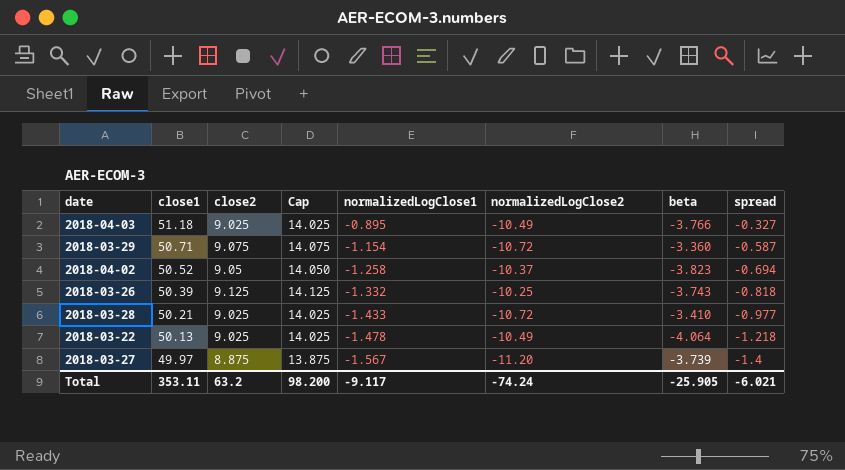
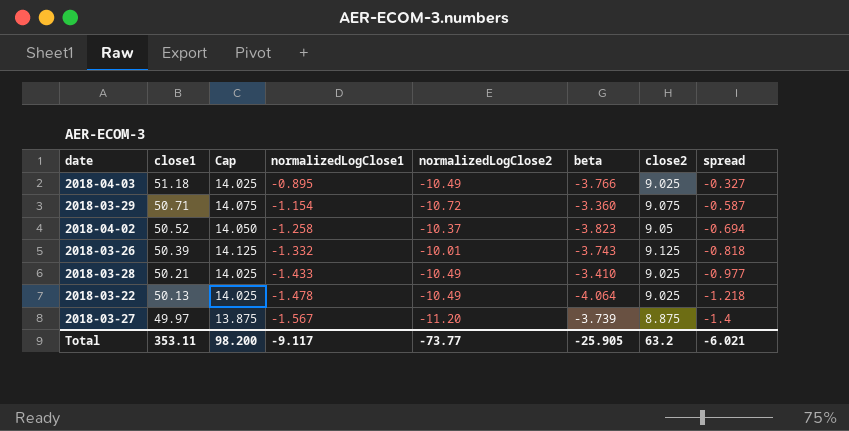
column close2 | position: 3 -> 7
2018-03-26 | normalizedLogClose2: -10.25 -> -10.01
2018-03-28 | normalizedLogClose2: -10.72 -> -10.49
Total | normalizedLogClose2: -74.24 -> -73.77

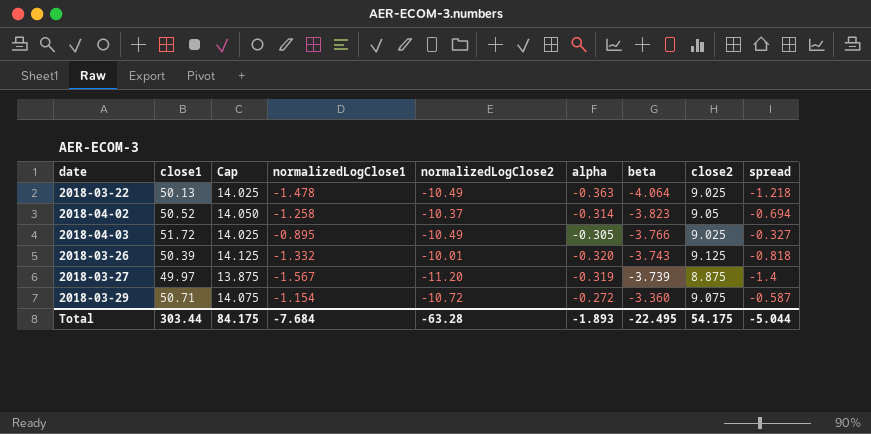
row order: close1 descending -> beta ascending
column alpha | position: none -> 6
row 2018-03-28: 50.21 | 14.025 | -1.433 | -10.49 | -3.410 | 9.025 | -0.977 -> none
2018-04-03 | close1: 51.18 -> 51.72
Total | close1: 353.11 -> 303.44
Total | Cap: 98.200 -> 84.175
Total | normalizedLogClose1: -9.117 -> -7.684
Total | normalizedLogClose2: -73.77 -> -63.28
Total | beta: -25.905 -> -22.495
Total | close2: 63.2 -> 54.175
Total | spread: -6.021 -> -5.044

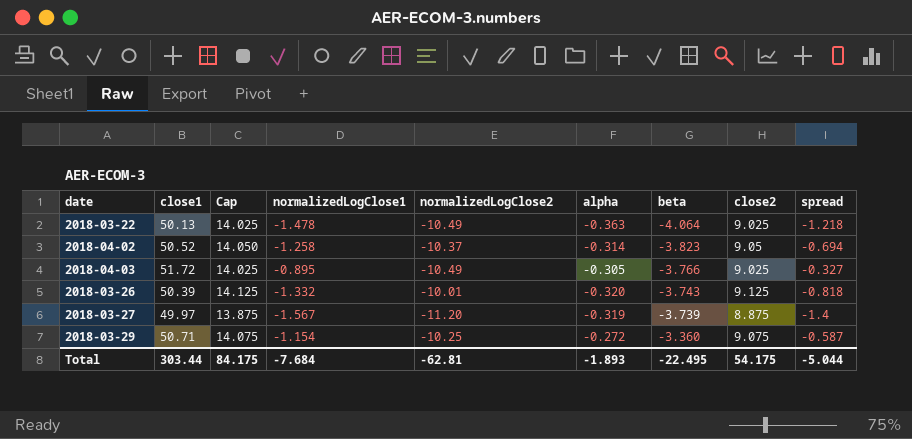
2018-03-29 | normalizedLogClose2: -10.72 -> -10.25
Total | normalizedLogClose2: -63.28 -> -62.81

